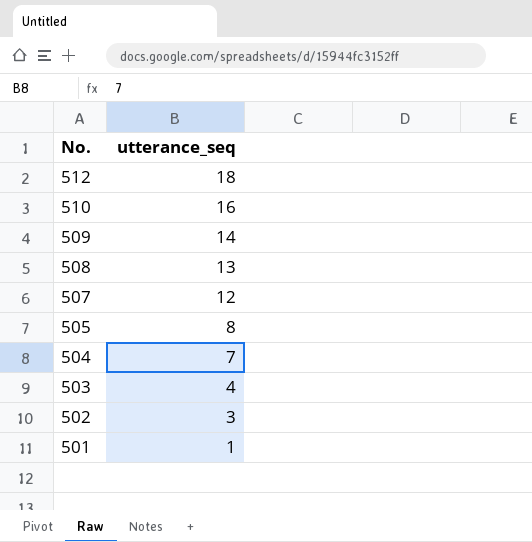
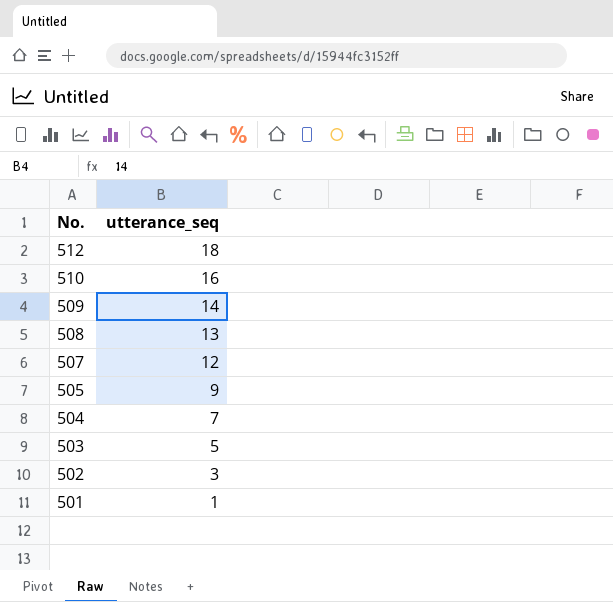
505 | utterance_seq: 8 -> 9
503 | utterance_seq: 4 -> 5

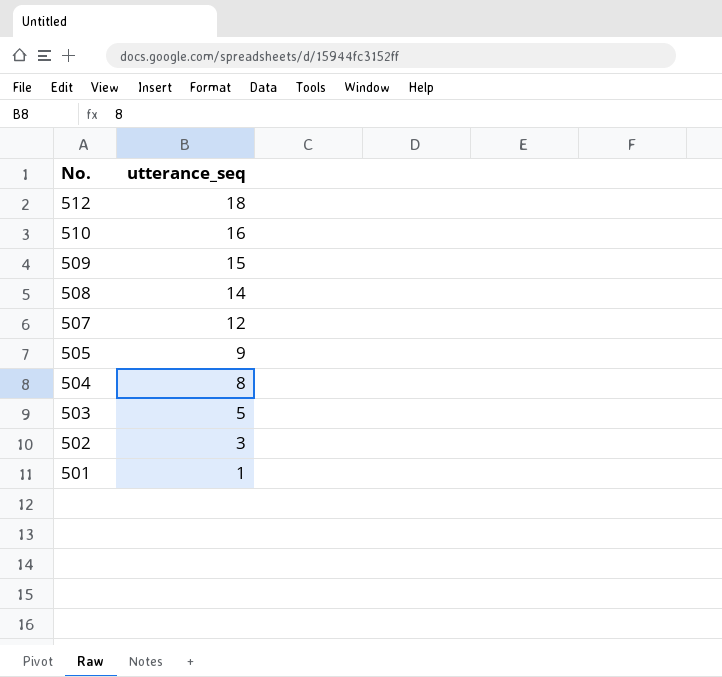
509 | utterance_seq: 14 -> 15
508 | utterance_seq: 13 -> 14
504 | utterance_seq: 7 -> 8

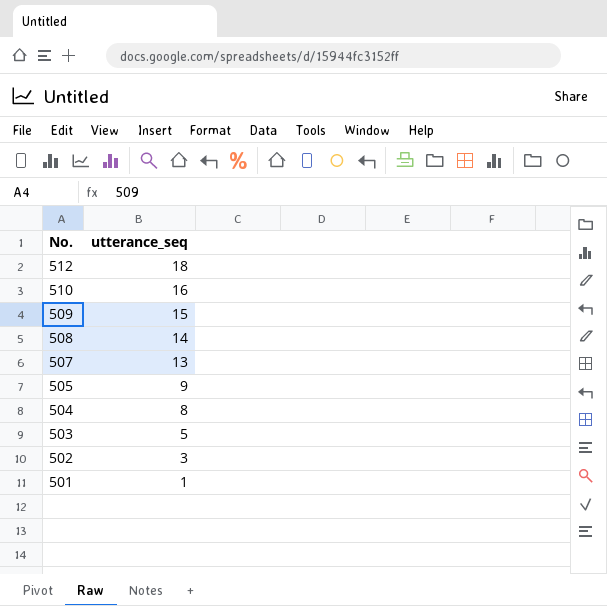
507 | utterance_seq: 12 -> 13

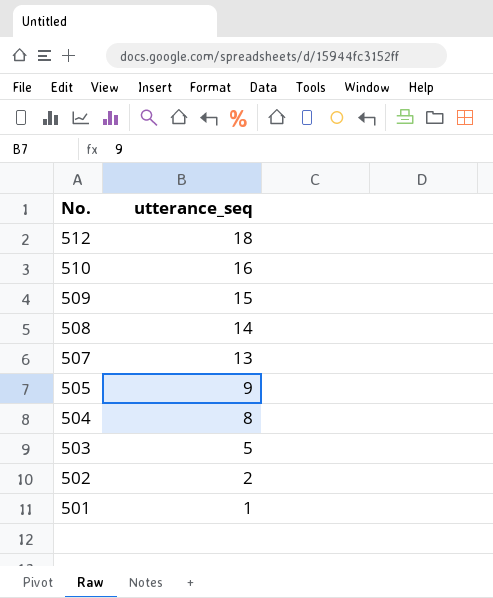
502 | utterance_seq: 3 -> 2

